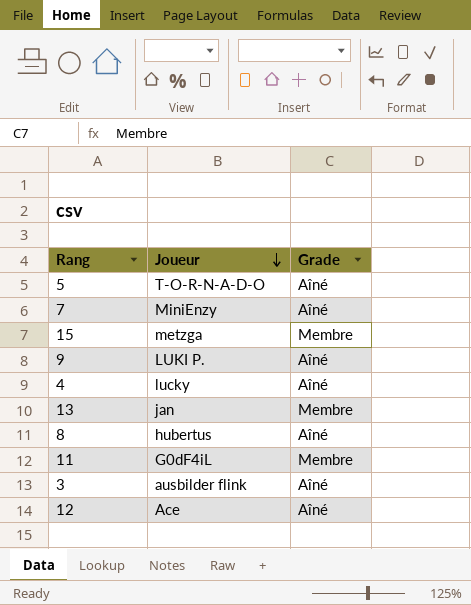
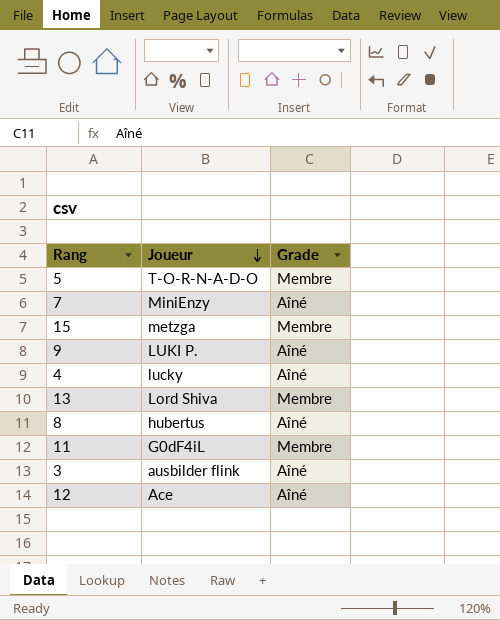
5 | Grade: Aîné -> Membre
13 | Joueur: jan -> Lord Shiva

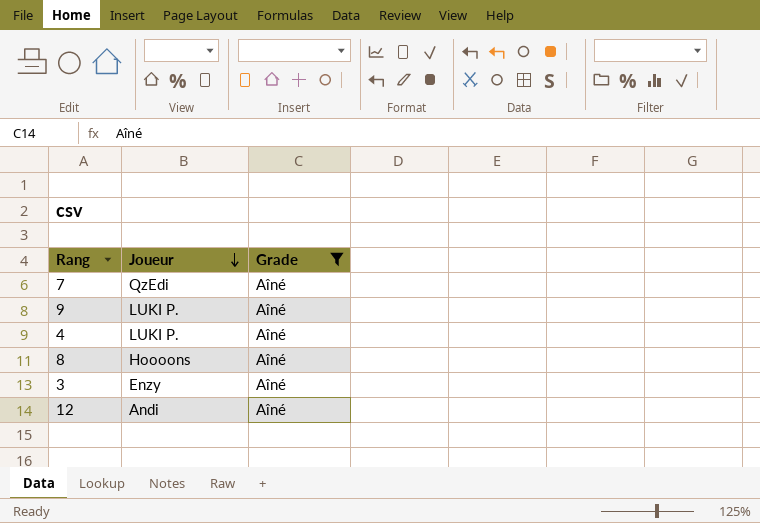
filter: none -> Grade = Aîné
7 | Joueur: MiniEnzy -> QzEdi
4 | Joueur: lucky -> LUKI P.
8 | Joueur: hubertus -> Hoooons
3 | Joueur: ausbilder flink -> Enzy
12 | Joueur: Ace -> Andi

